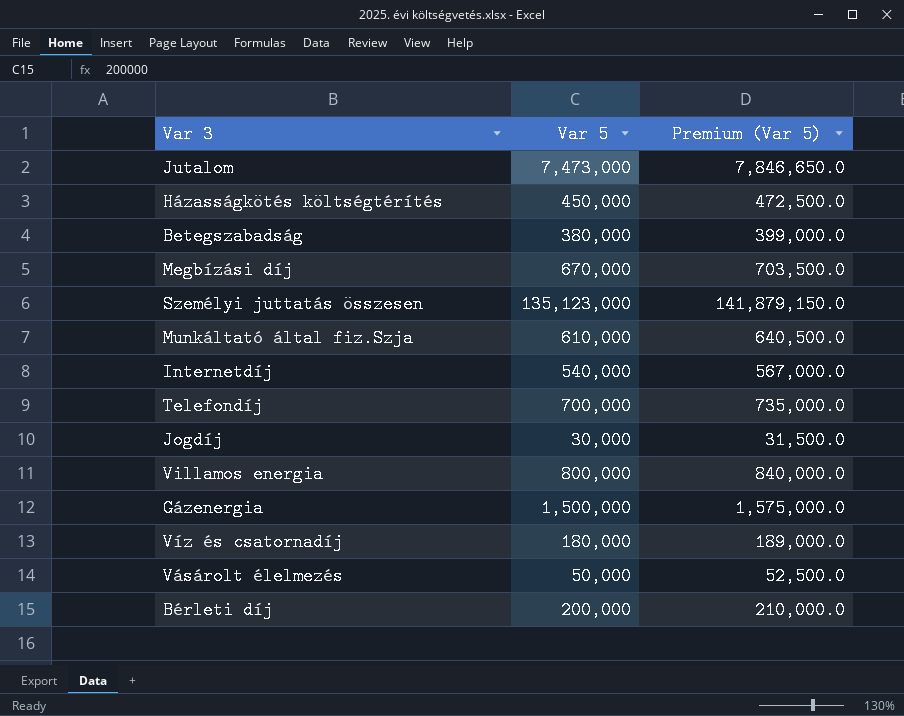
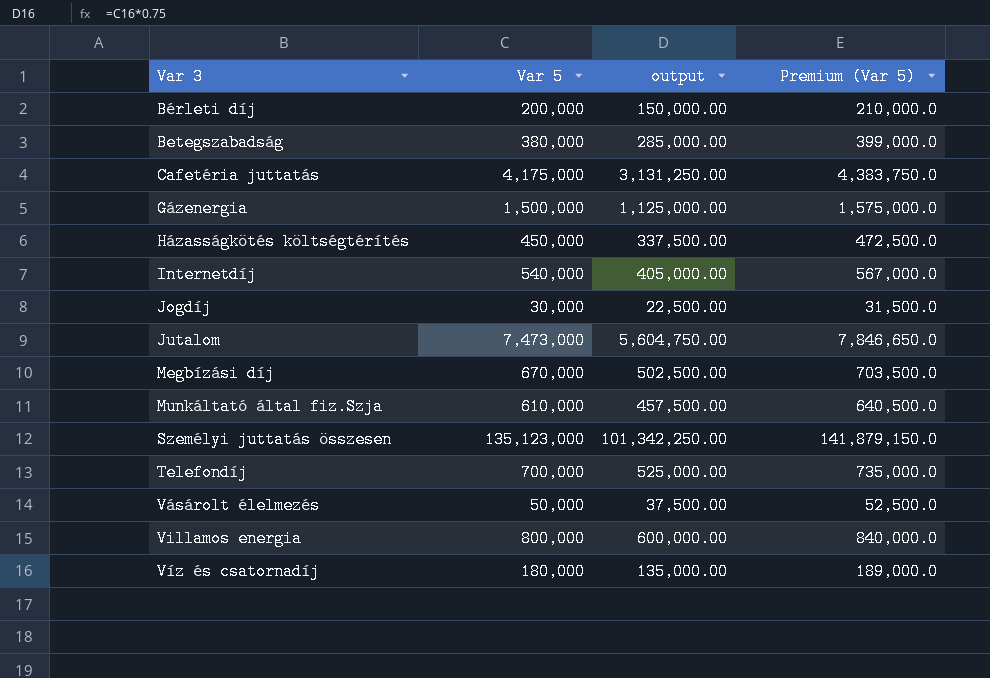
row order: none -> Var 3 ascending
column output | formula: none -> [Var 5] * 0.75
row Cafetéria juttatás: none -> 4,175,000 | 3,131,250.00 | 4,383,750.0

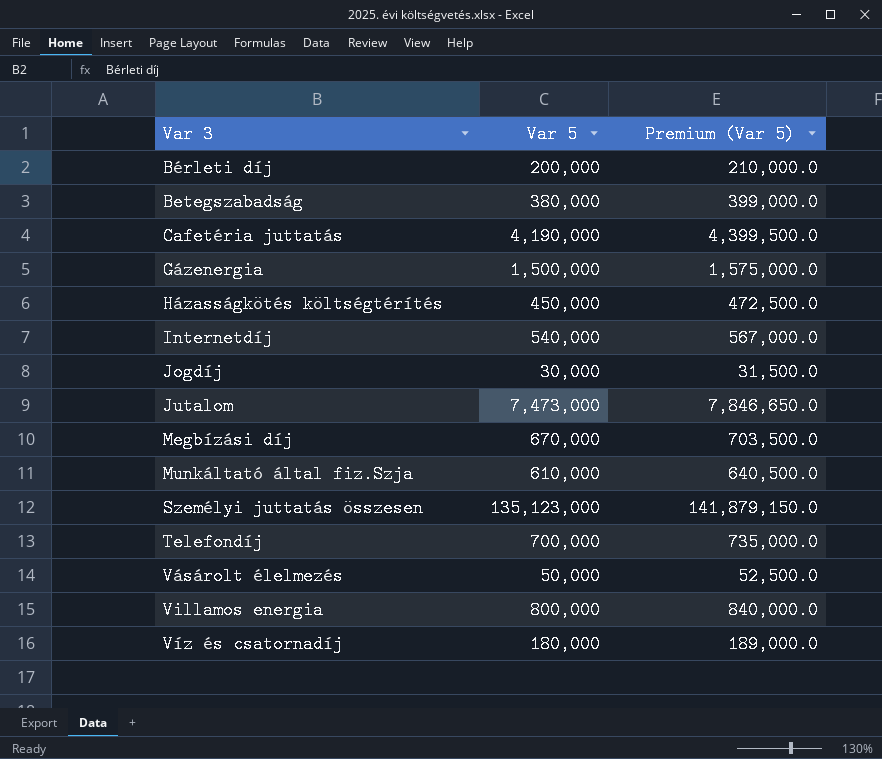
column output | formula: [Var 5] * 0.75 -> none
Cafetéria juttatás | Var 5: 4,175,000 -> 4,190,000
Cafetéria juttatás | Premium (Var 5): 4,383,750.0 -> 4,399,500.0

